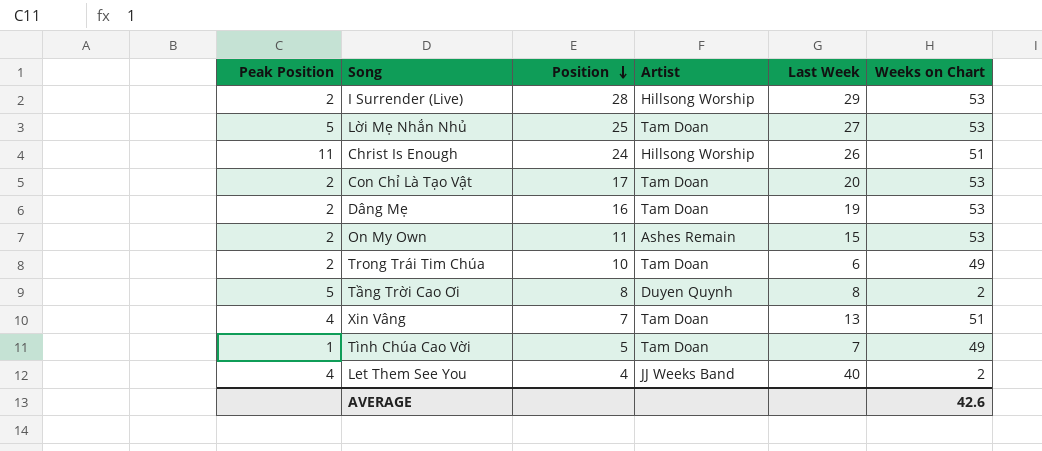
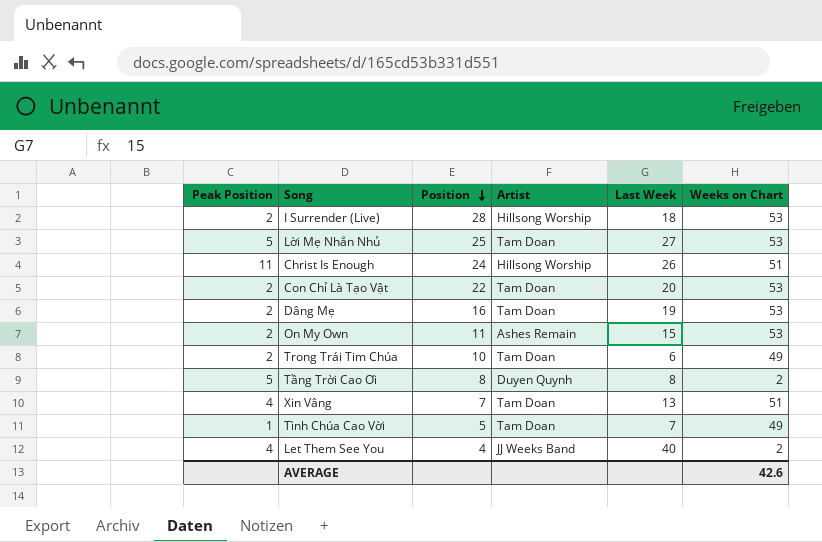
I Surrender (Live) | Last Week: 29 -> 18
Con Chỉ Là Tạo Vật | Position: 17 -> 22

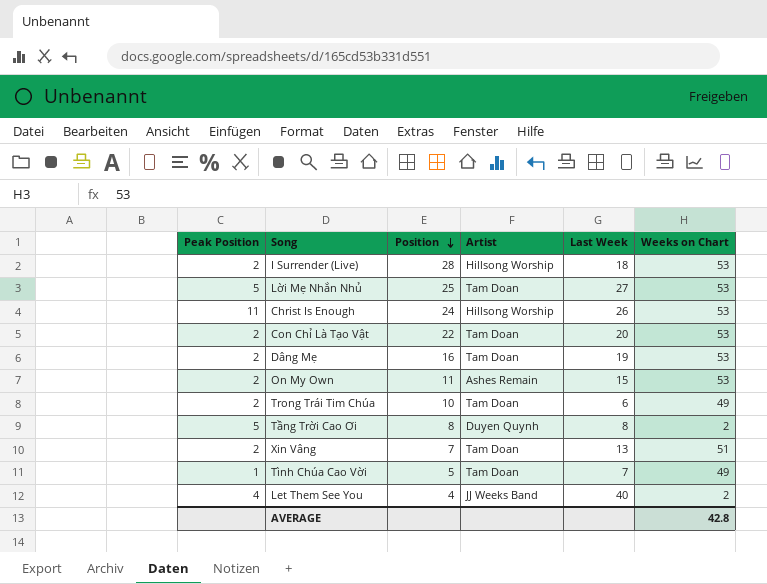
Christ Is Enough | Weeks on Chart: 51 -> 53
Xin Vâng | Peak Position: 4 -> 2
AVERAGE | Weeks on Chart: 42.6 -> 42.8

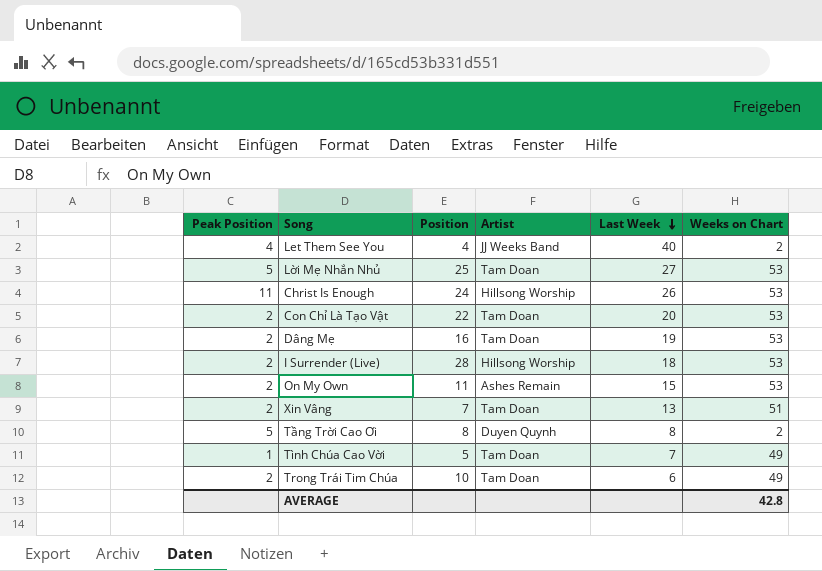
row order: Position descending -> Last Week descending

